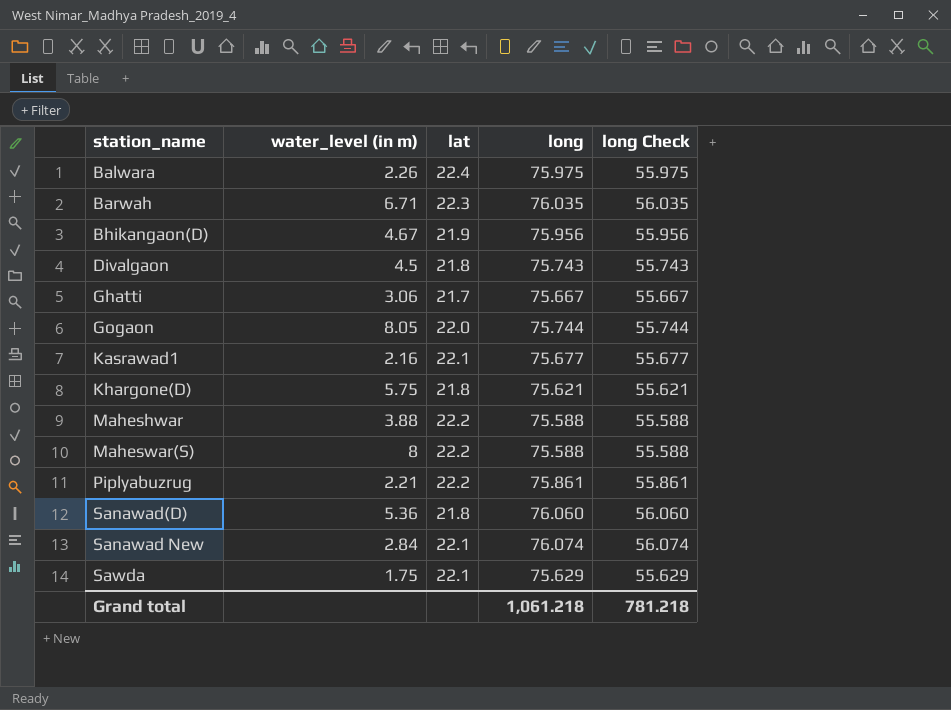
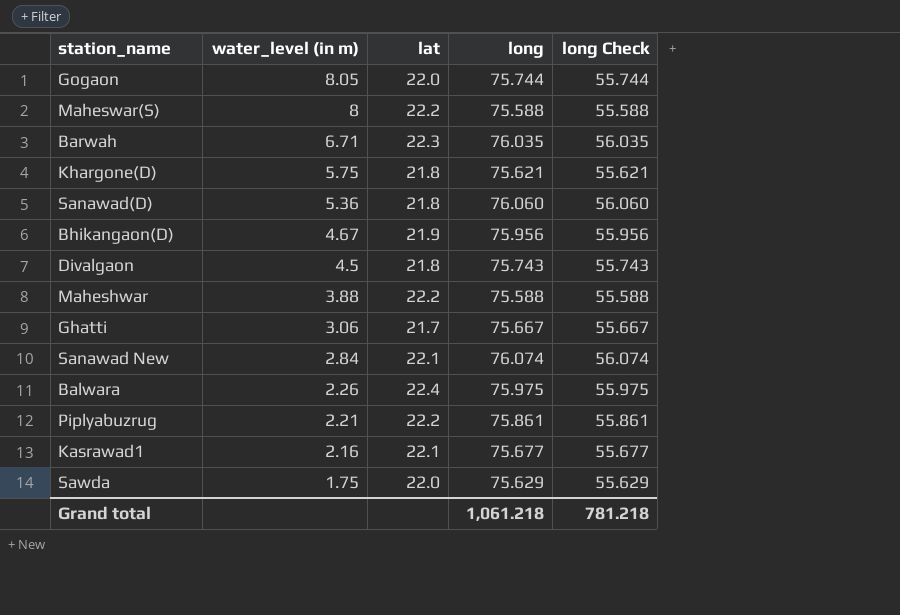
row order: none -> water_level (in m) descending
Sawda | lat: 22.1 -> 22.0

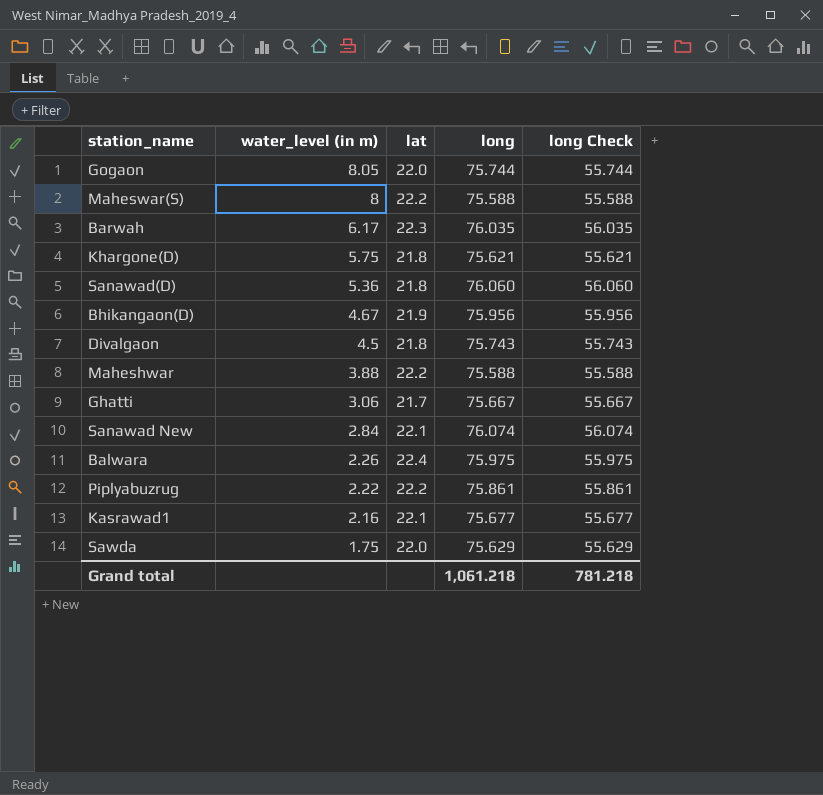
Barwah | water_level (in m): 6.71 -> 6.17
Piplyabuzrug | water_level (in m): 2.21 -> 2.22

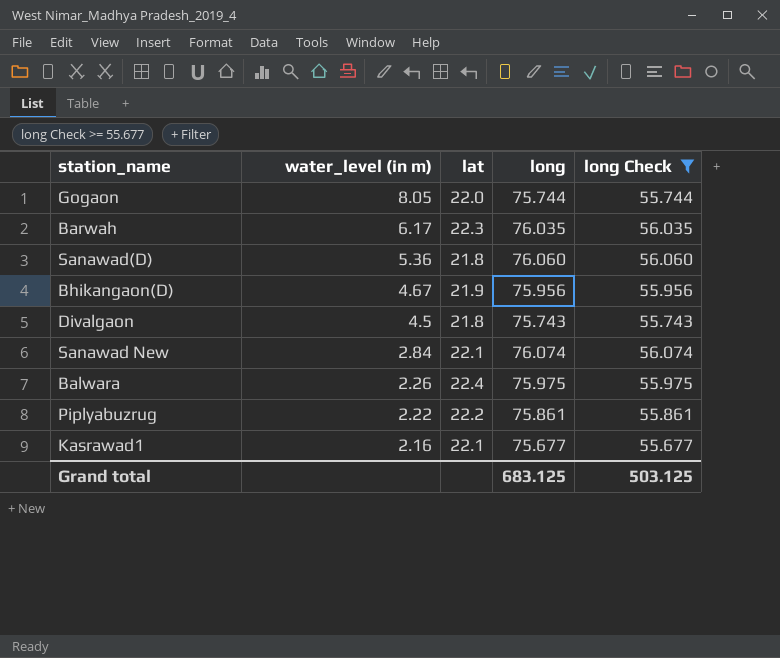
filter: none -> long Check >= 55.677
Grand total | long: 1,061.218 -> 683.125
Grand total | long Check: 781.218 -> 503.125

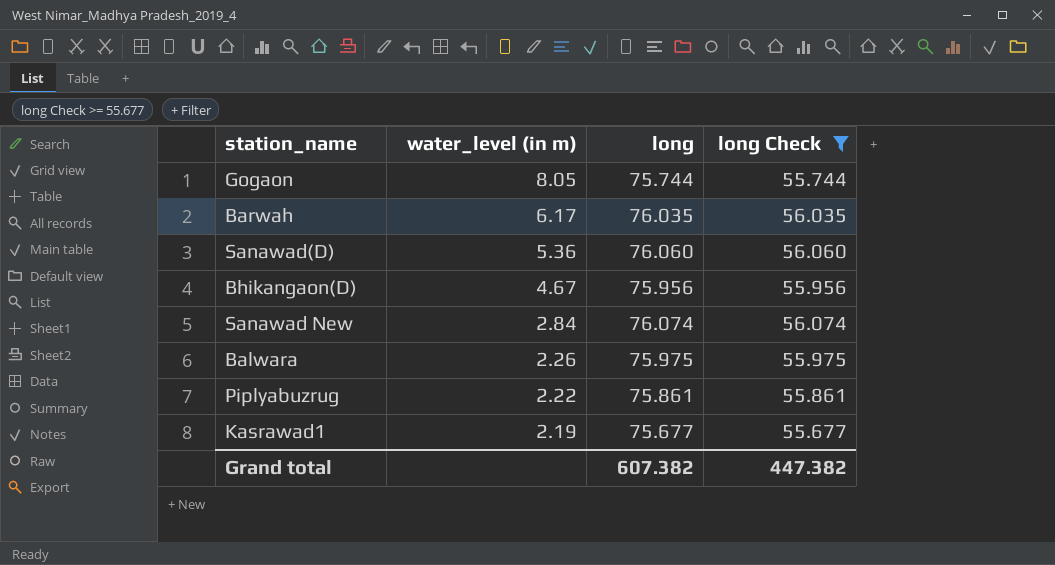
column lat | position: 3 -> none
row Divalgaon: 4.5 | 21.8 | 75.743 | 55.743 -> none
Kasrawad1 | water_level (in m): 2.16 -> 2.19
Grand total | long: 683.125 -> 607.382
Grand total | long Check: 503.125 -> 447.382

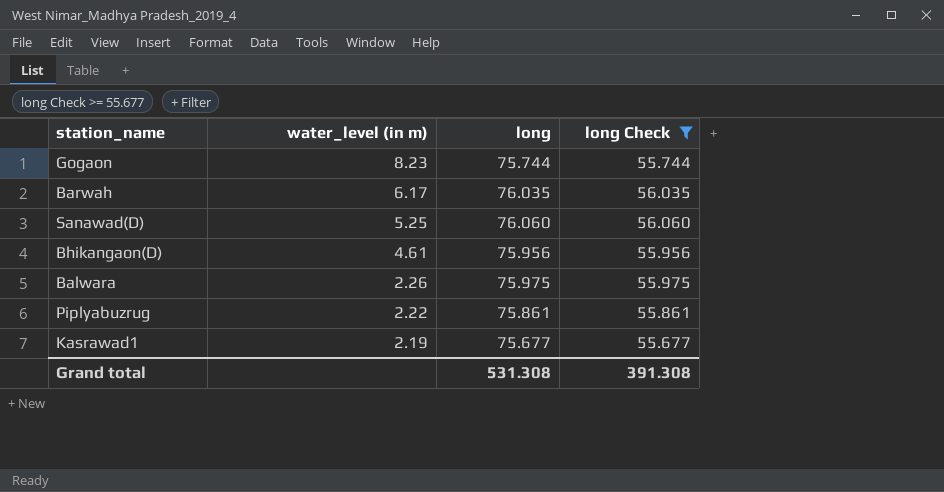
row Sanawad New: 2.84 | 76.074 | 56.074 -> none
Gogaon | water_level (in m): 8.05 -> 8.23
Sanawad(D) | water_level (in m): 5.36 -> 5.25
Bhikangaon(D) | water_level (in m): 4.67 -> 4.61
Grand total | long: 607.382 -> 531.308
Grand total | long Check: 447.382 -> 391.308

